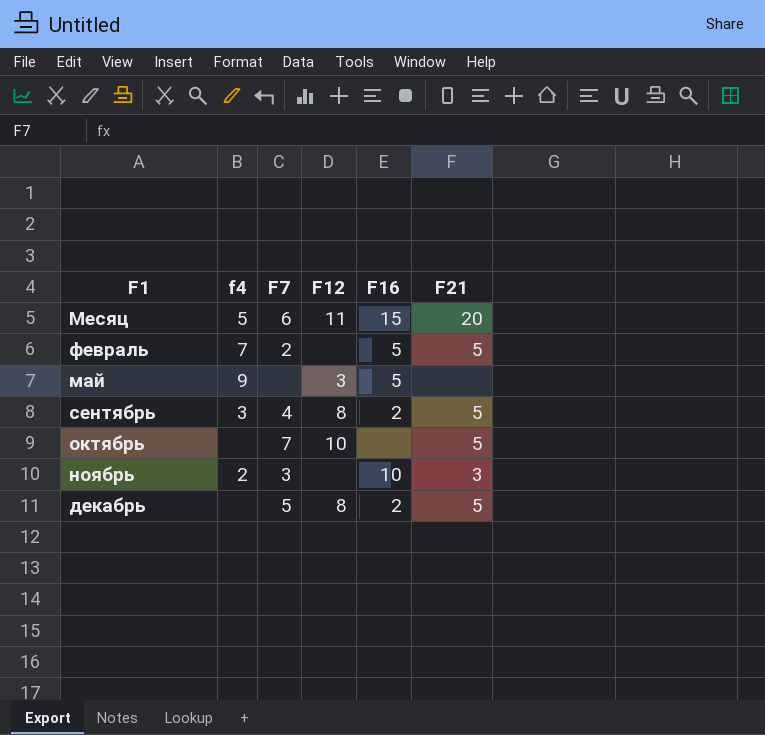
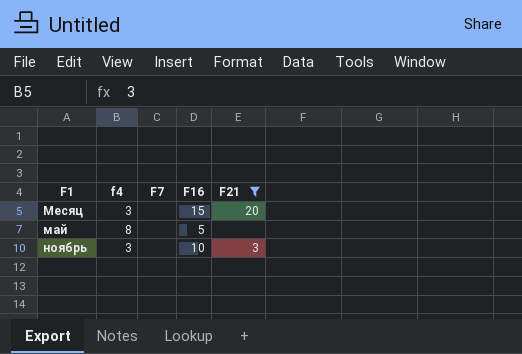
filter: none -> F21 != 5
column F12 | position: 4 -> none
Месяц | f4: 5 -> 3
Месяц | F7: 6 -> none
май | f4: 9 -> 8
ноябрь | f4: 2 -> 3
ноябрь | F7: 3 -> none

